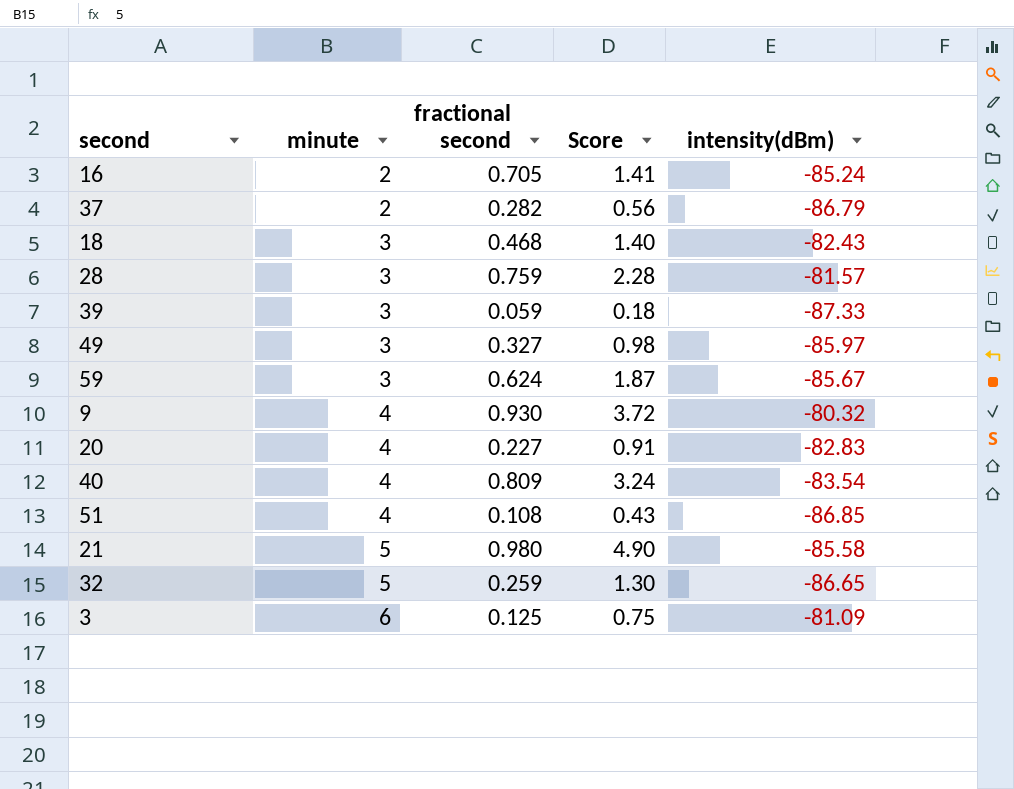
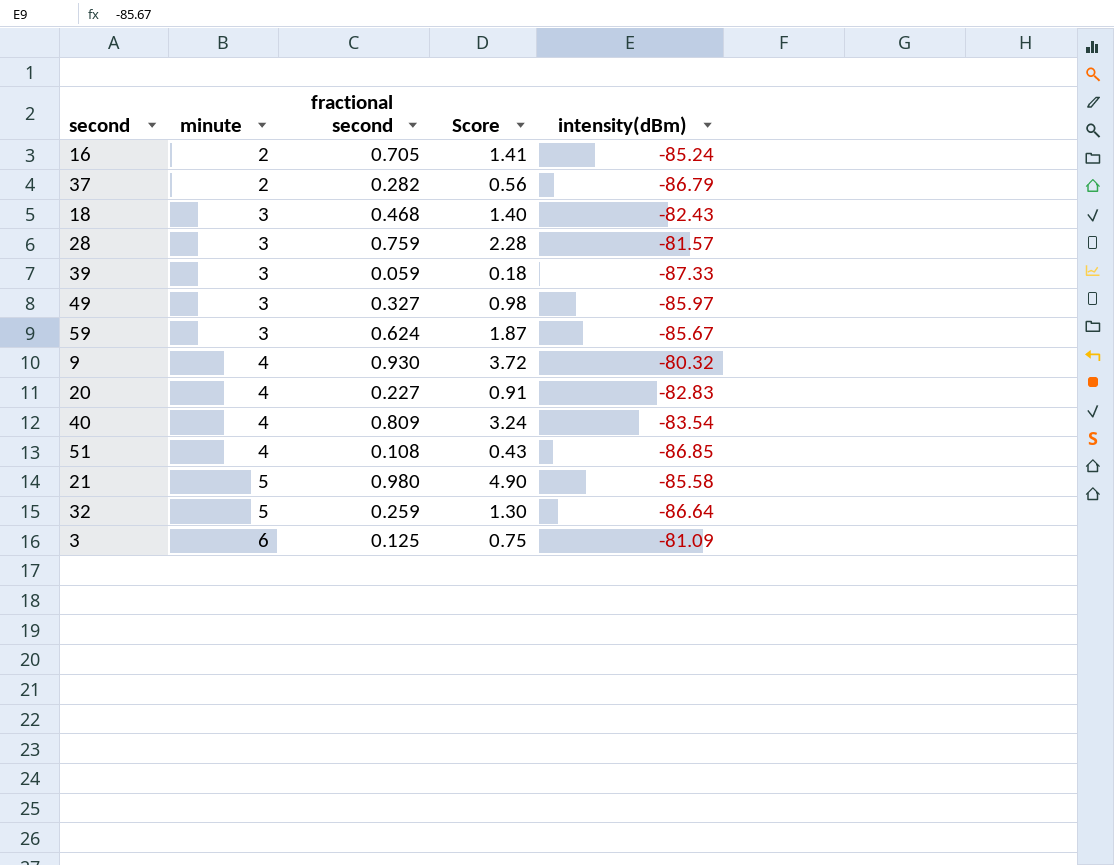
32 | intensity(dBm): -86.65 -> -86.64

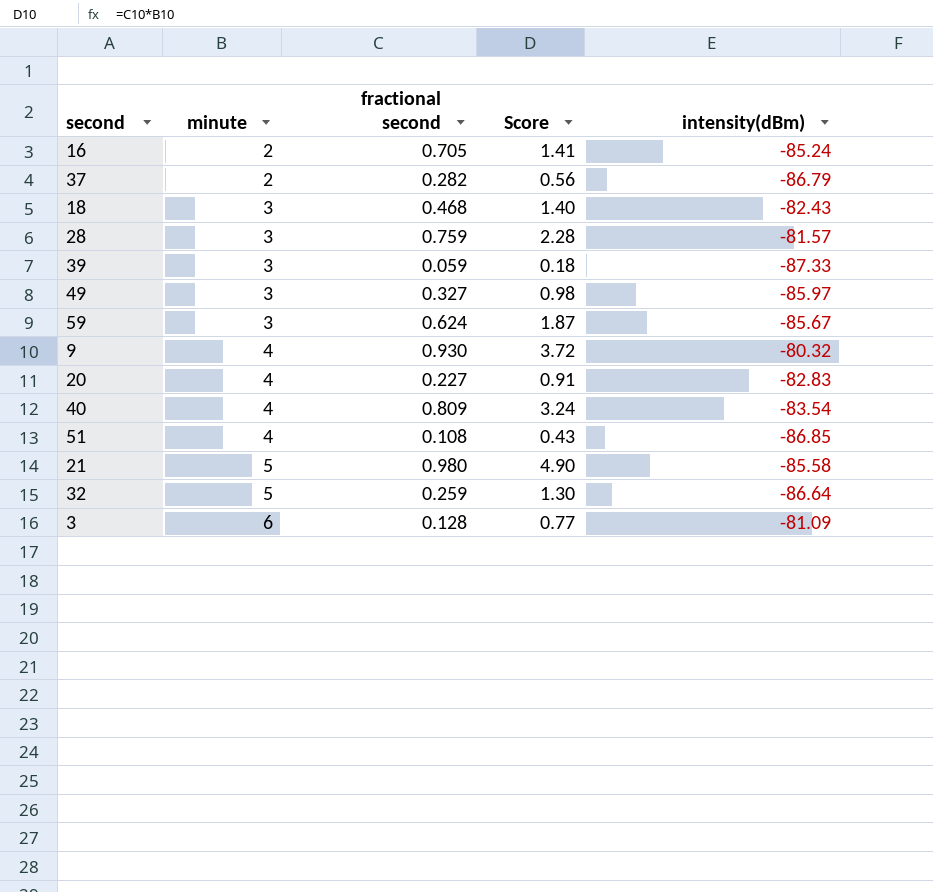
3 | fractional second: 0.125 -> 0.128
3 | Score: 0.75 -> 0.77

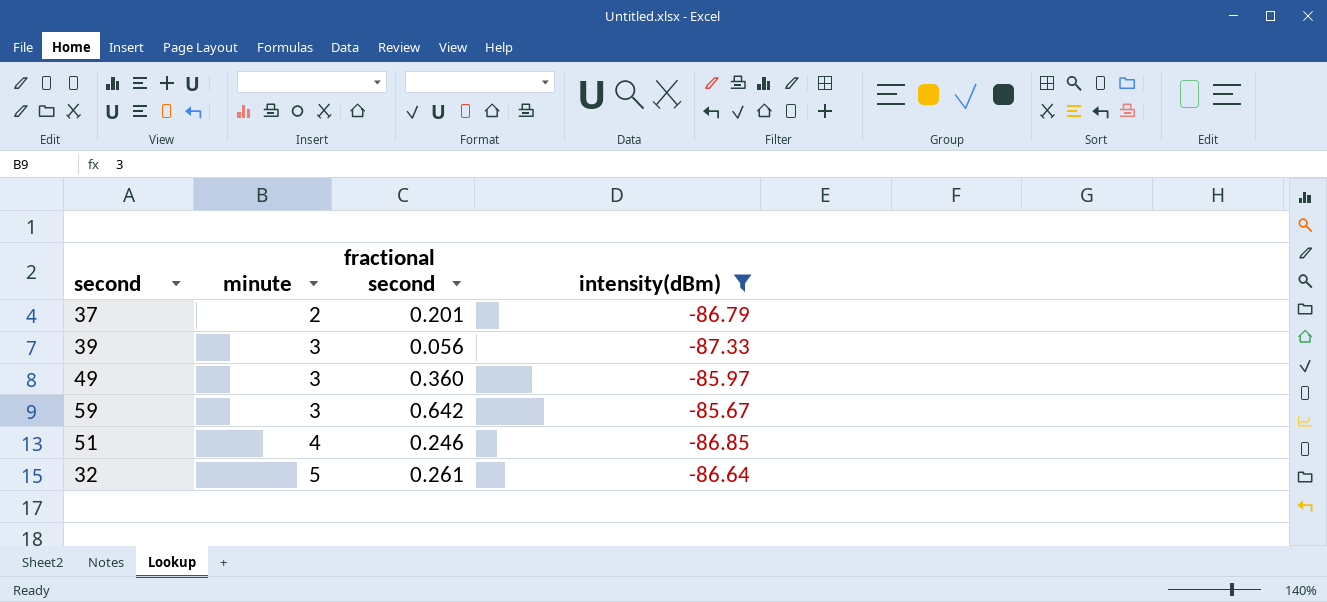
filter: none -> intensity(dBm) <= -85.67
column Score | formula: [minute] * [fractional second] -> none
37 | fractional second: 0.282 -> 0.201
39 | fractional second: 0.059 -> 0.056
49 | fractional second: 0.327 -> 0.360
59 | fractional second: 0.624 -> 0.642
51 | fractional second: 0.108 -> 0.246
32 | fractional second: 0.259 -> 0.261

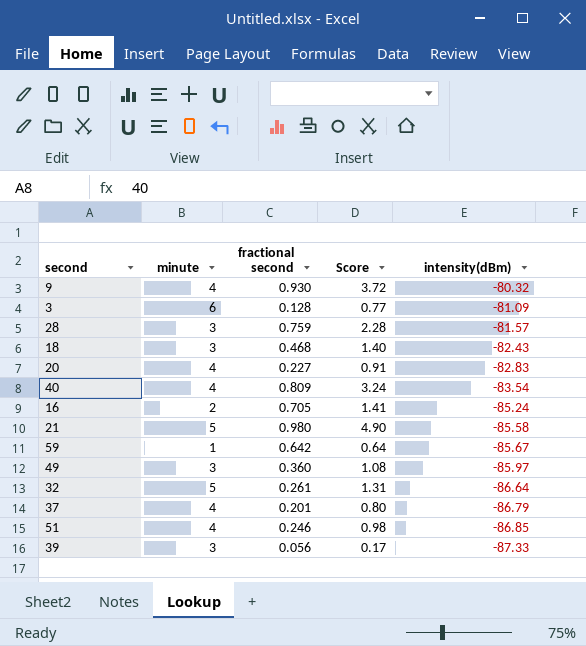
filter: intensity(dBm) <= -85.67 -> none
row order: minute ascending -> intensity(dBm) descending
column Score | formula: none -> [minute] * [fractional second]
59 | minute: 3 -> 1
37 | minute: 2 -> 4

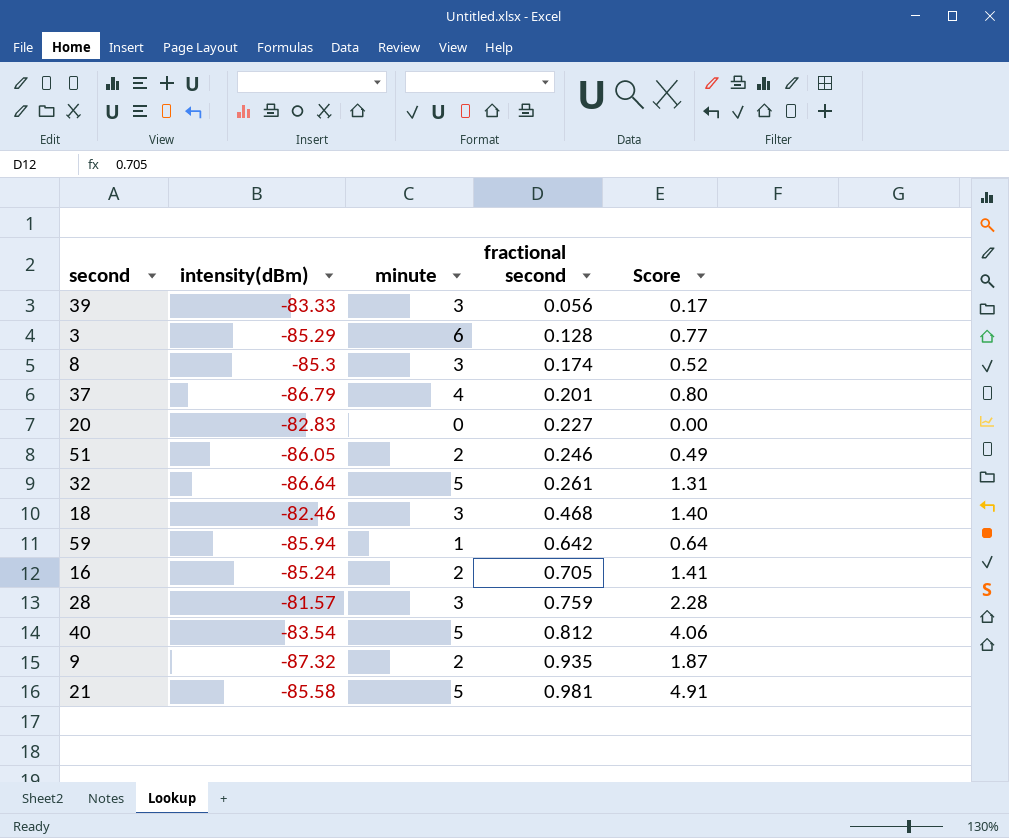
row order: intensity(dBm) descending -> fractional second ascending
column intensity(dBm) | position: 5 -> 2
row 49: 3 | 0.360 | 1.08 | -85.97 -> none
39 | intensity(dBm): -87.33 -> -83.33
3 | intensity(dBm): -81.09 -> -85.29
row 8: none -> -85.3 | 3 | 0.174 | 0.52
20 | minute: 4 -> 0
20 | Score: 0.91 -> 0.00
51 | intensity(dBm): -86.85 -> -86.05
51 | minute: 4 -> 2
51 | Score: 0.98 -> 0.49
18 | intensity(dBm): -82.43 -> -82.46
59 | intensity(dBm): -85.67 -> -85.94
40 | minute: 4 -> 5
40 | fractional second: 0.809 -> 0.812
40 | Score: 3.24 -> 4.06
9 | intensity(dBm): -80.32 -> -87.32
9 | minute: 4 -> 2
9 | fractional second: 0.930 -> 0.935
9 | Score: 3.72 -> 1.87
21 | fractional second: 0.980 -> 0.981
21 | Score: 4.90 -> 4.91

